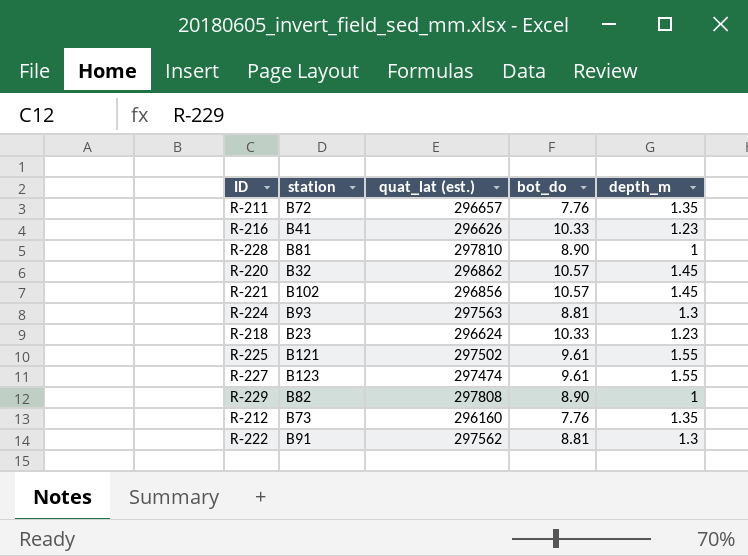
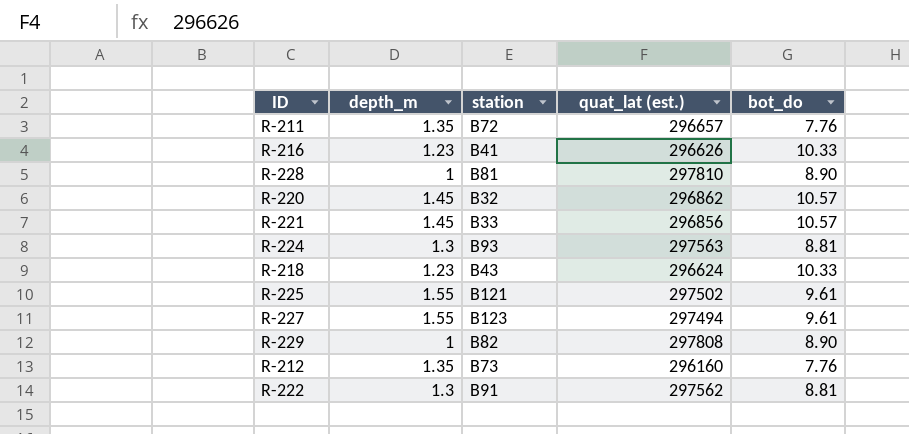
column depth_m | position: 5 -> 2
R-221 | station: B102 -> B33
R-218 | station: B23 -> B43
R-227 | quat_lat (est.): 297474 -> 297494

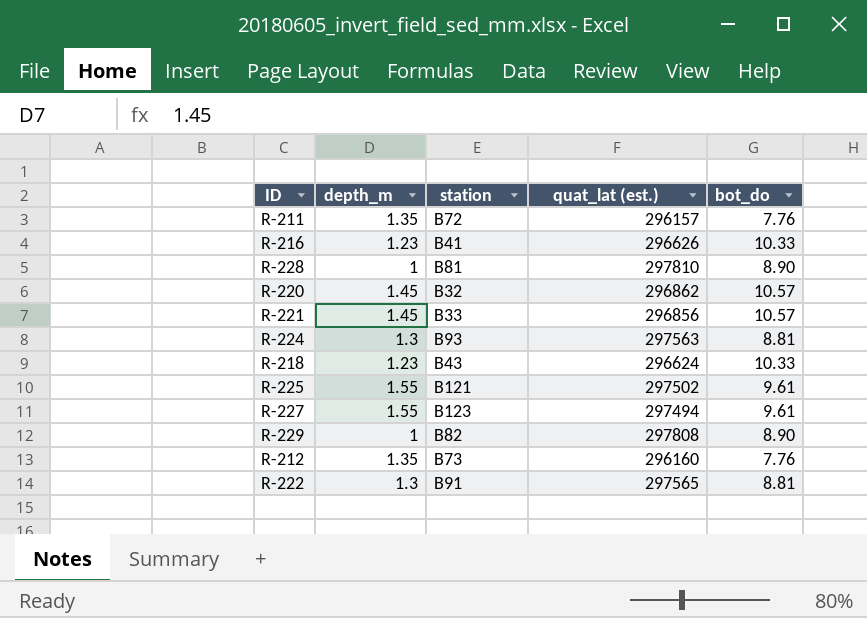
R-211 | quat_lat (est.): 296657 -> 296157
R-222 | quat_lat (est.): 297562 -> 297565

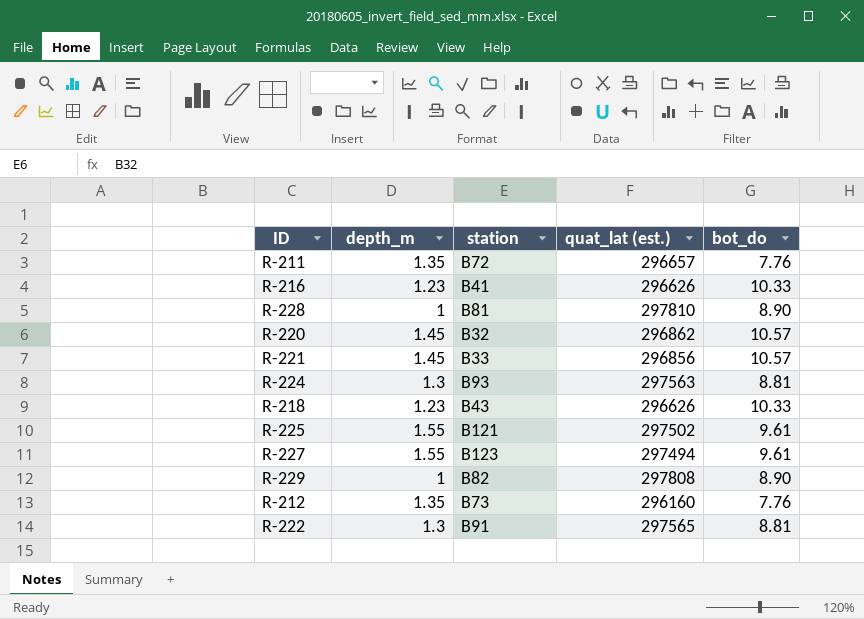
R-211 | quat_lat (est.): 296157 -> 296657
R-218 | quat_lat (est.): 296624 -> 296626

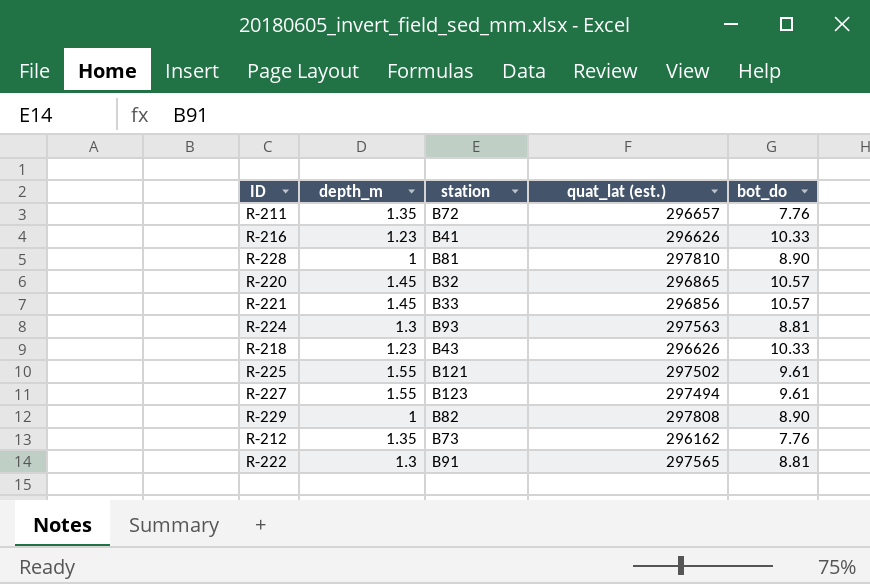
R-220 | quat_lat (est.): 296862 -> 296865
R-212 | quat_lat (est.): 296160 -> 296162

